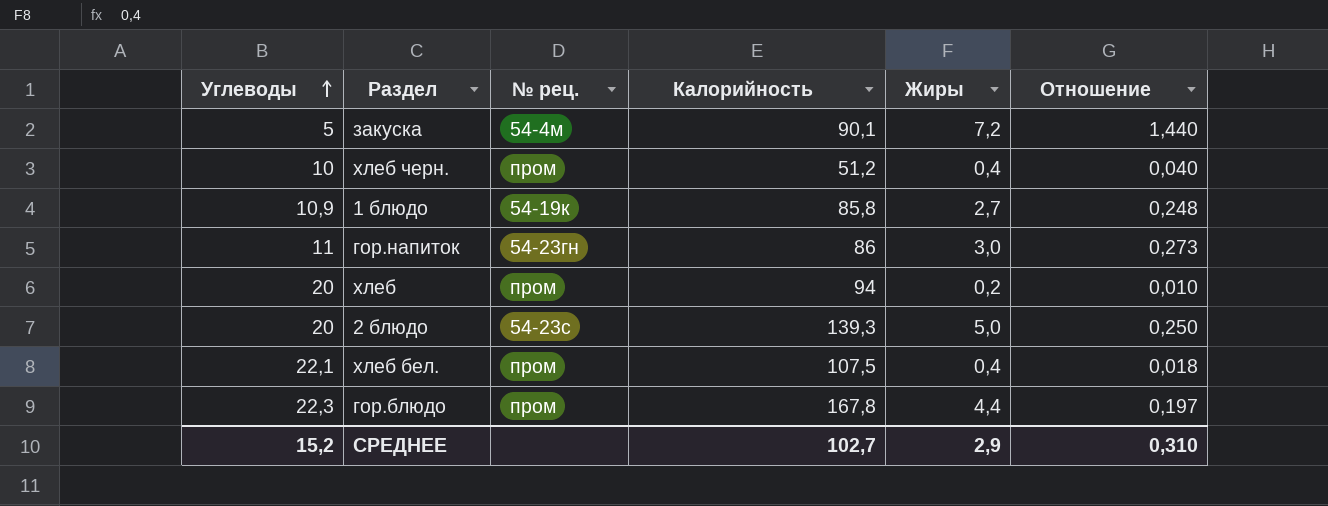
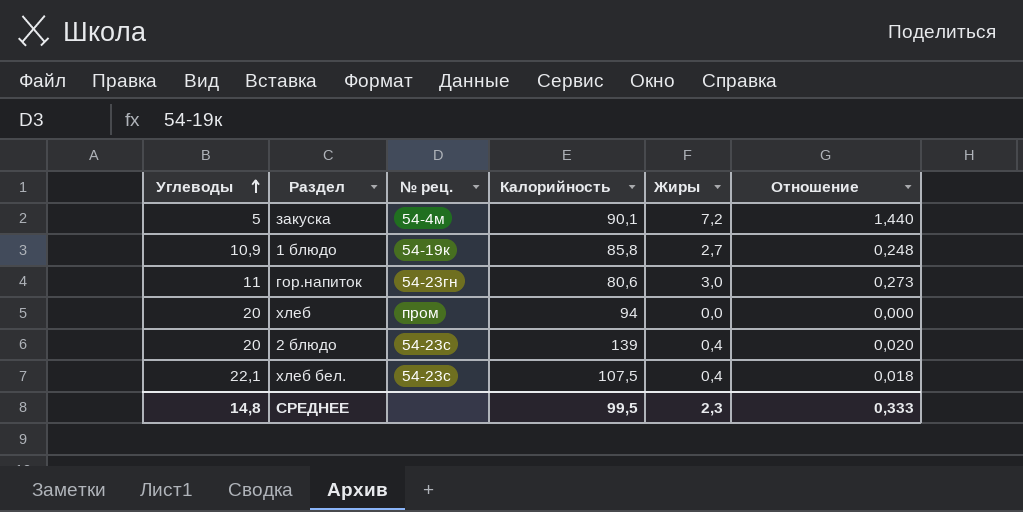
row хлеб черн.: 10 | пром | 51,2 | 0,4 | 0,040 -> none
row гор.блюдо: 22,3 | пром | 167,8 | 4,4 | 0,197 -> none
гор.напиток | Калорийность: 86 -> 80,6
хлеб | Жиры: 0,2 -> 0,0
хлеб | Отношение: 0,010 -> 0,000
2 блюдо | Калорийность: 139,3 -> 139
2 блюдо | Жиры: 5,0 -> 0,4
2 блюдо | Отношение: 0,250 -> 0,020
хлеб бел. | № рец.: пром -> 54-23с
СРЕДНЕЕ | Углеводы: 15,2 -> 14,8
СРЕДНЕЕ | Калорийность: 102,7 -> 99,5
СРЕДНЕЕ | Жиры: 2,9 -> 2,3
СРЕДНЕЕ | Отношение: 0,310 -> 0,333

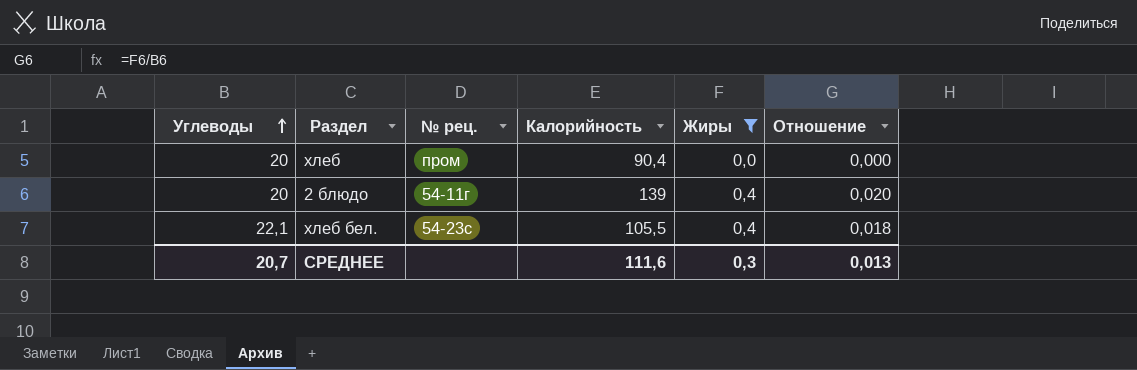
filter: none -> Жиры <= 0,4
хлеб | Калорийность: 94 -> 90,4
2 блюдо | № рец.: 54-23с -> 54-11г
хлеб бел. | Калорийность: 107,5 -> 105,5
СРЕДНЕЕ | Углеводы: 14,8 -> 20,7
СРЕДНЕЕ | Калорийность: 99,5 -> 111,6
СРЕДНЕЕ | Жиры: 2,3 -> 0,3
СРЕДНЕЕ | Отношение: 0,333 -> 0,013

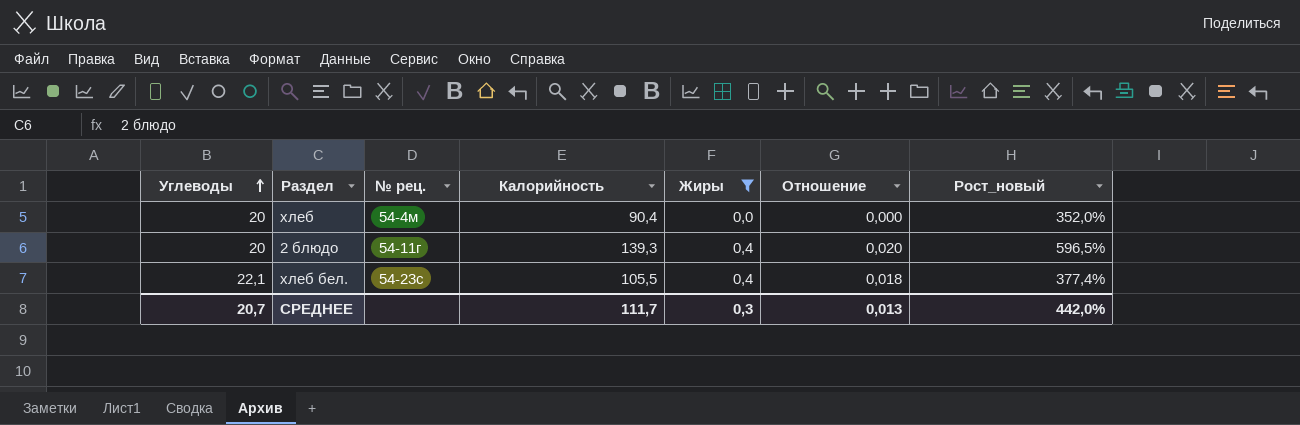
column Рост_новый | formula: none -> ([Калорийность] - [Углеводы]) / [Углеводы]
хлеб | № рец.: пром -> 54-4м
2 блюдо | Калорийность: 139 -> 139,3
СРЕДНЕЕ | Калорийность: 111,6 -> 111,7

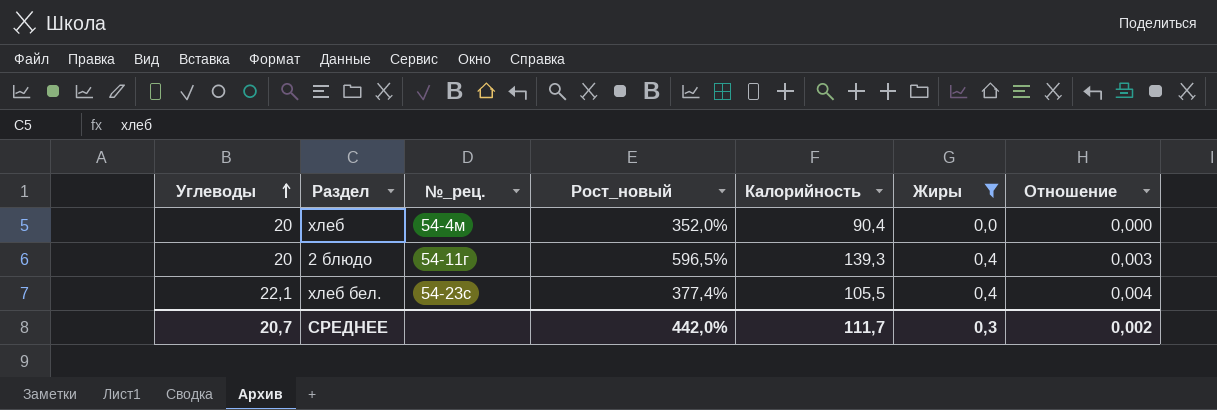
column name: № рец. -> №_рец.
column Рост_новый | position: 7 -> 4
column Отношение | formula: [Жиры] / [Углеводы] -> [Жиры] / [Калорийность]
СРЕДНЕЕ | Отношение: 0,013 -> 0,002

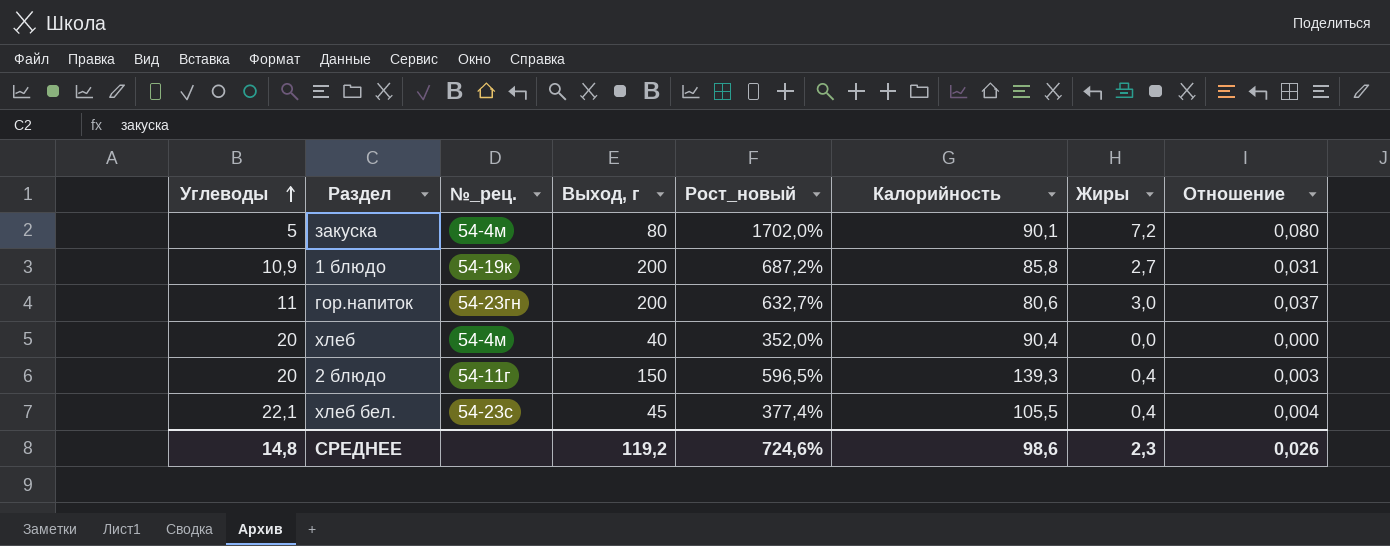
filter: Жиры <= 0,4 -> none
column Выход, г | position: none -> 4
СРЕДНЕЕ | Углеводы: 20,7 -> 14,8
СРЕДНЕЕ | Рост_новый: 442,0% -> 724,6%
СРЕДНЕЕ | Калорийность: 111,7 -> 98,6
СРЕДНЕЕ | Жиры: 0,3 -> 2,3
СРЕДНЕЕ | Отношение: 0,002 -> 0,026

